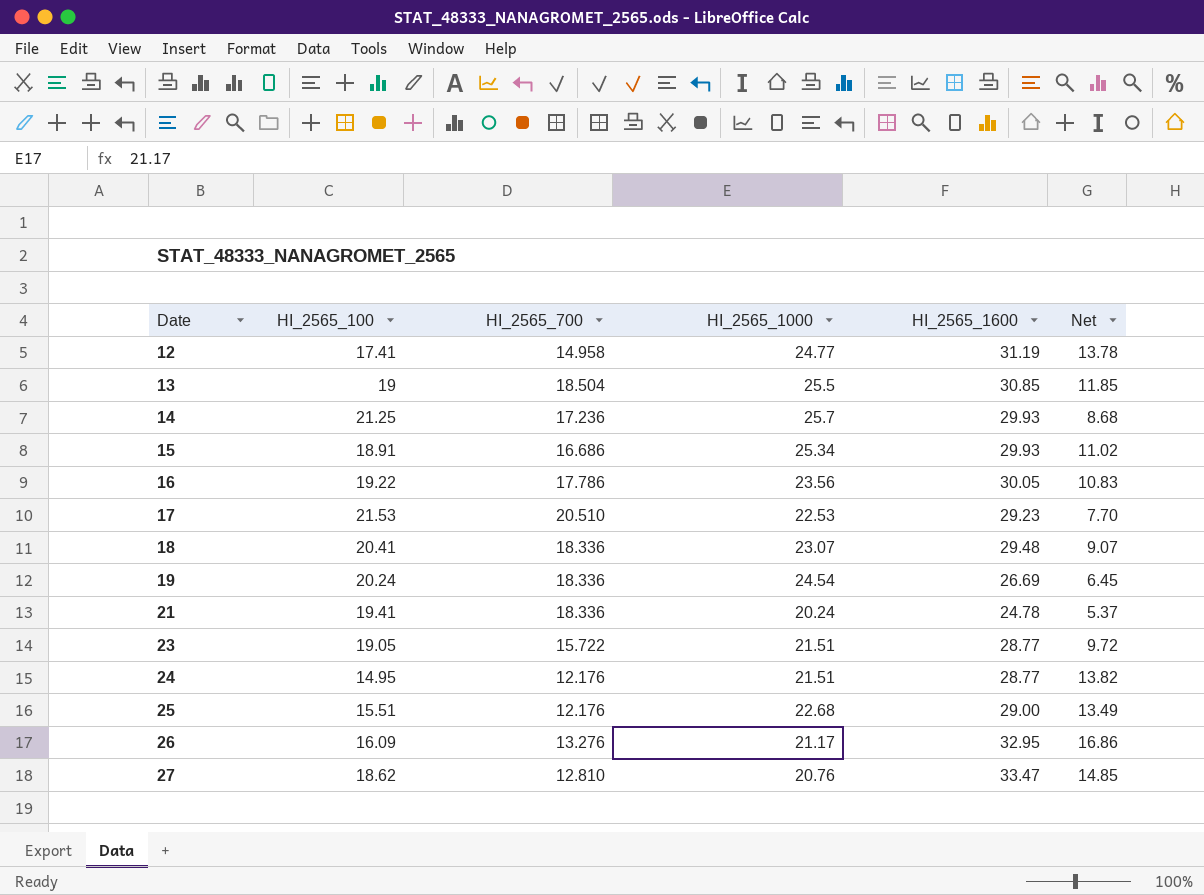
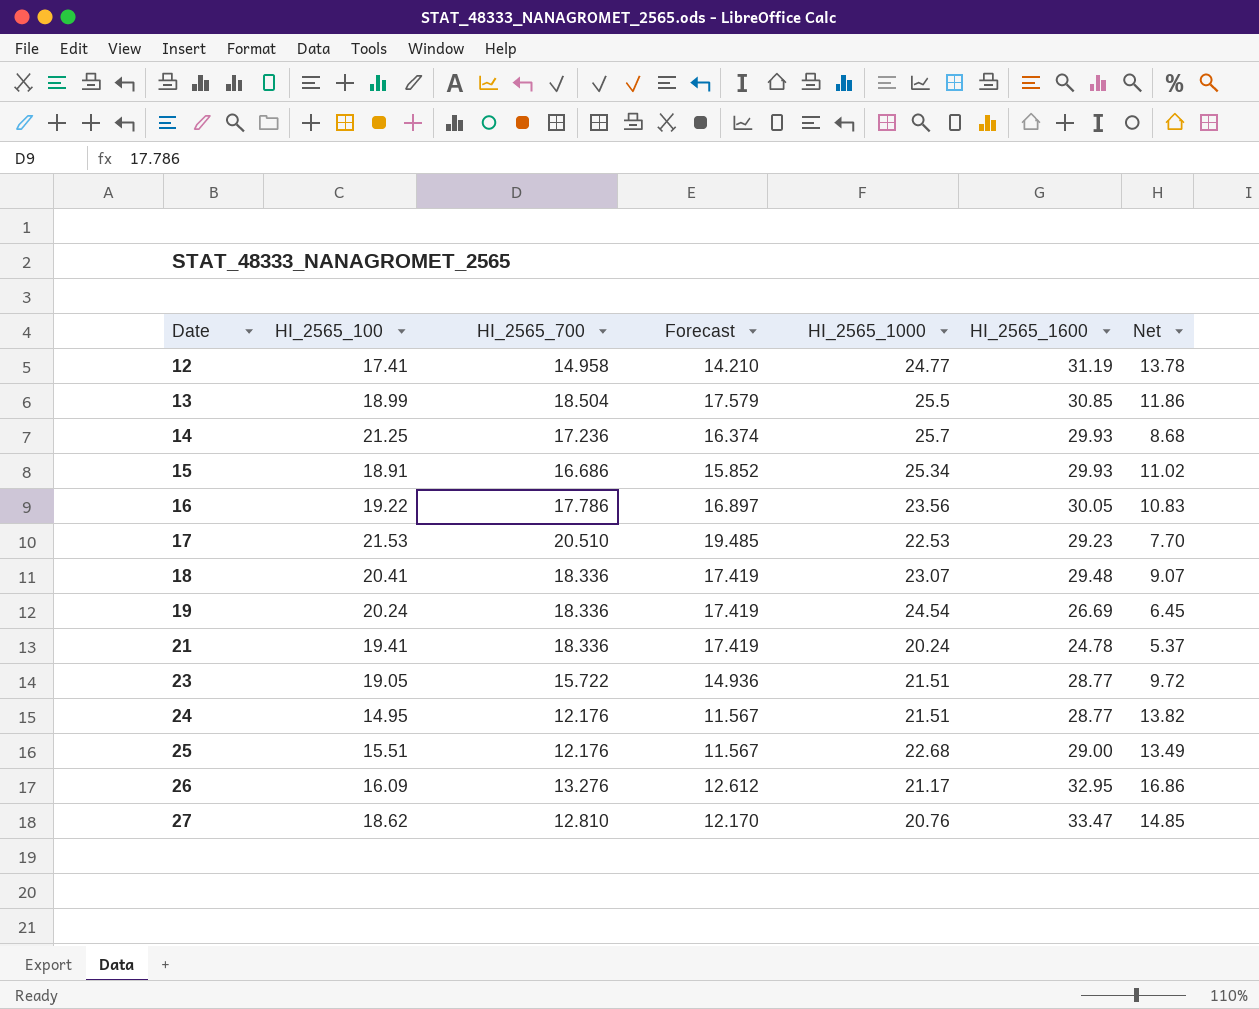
column Forecast | formula: none -> [HI_2565_700] * 0.95
13 | HI_2565_100: 19 -> 18.99
13 | Net: 11.85 -> 11.86

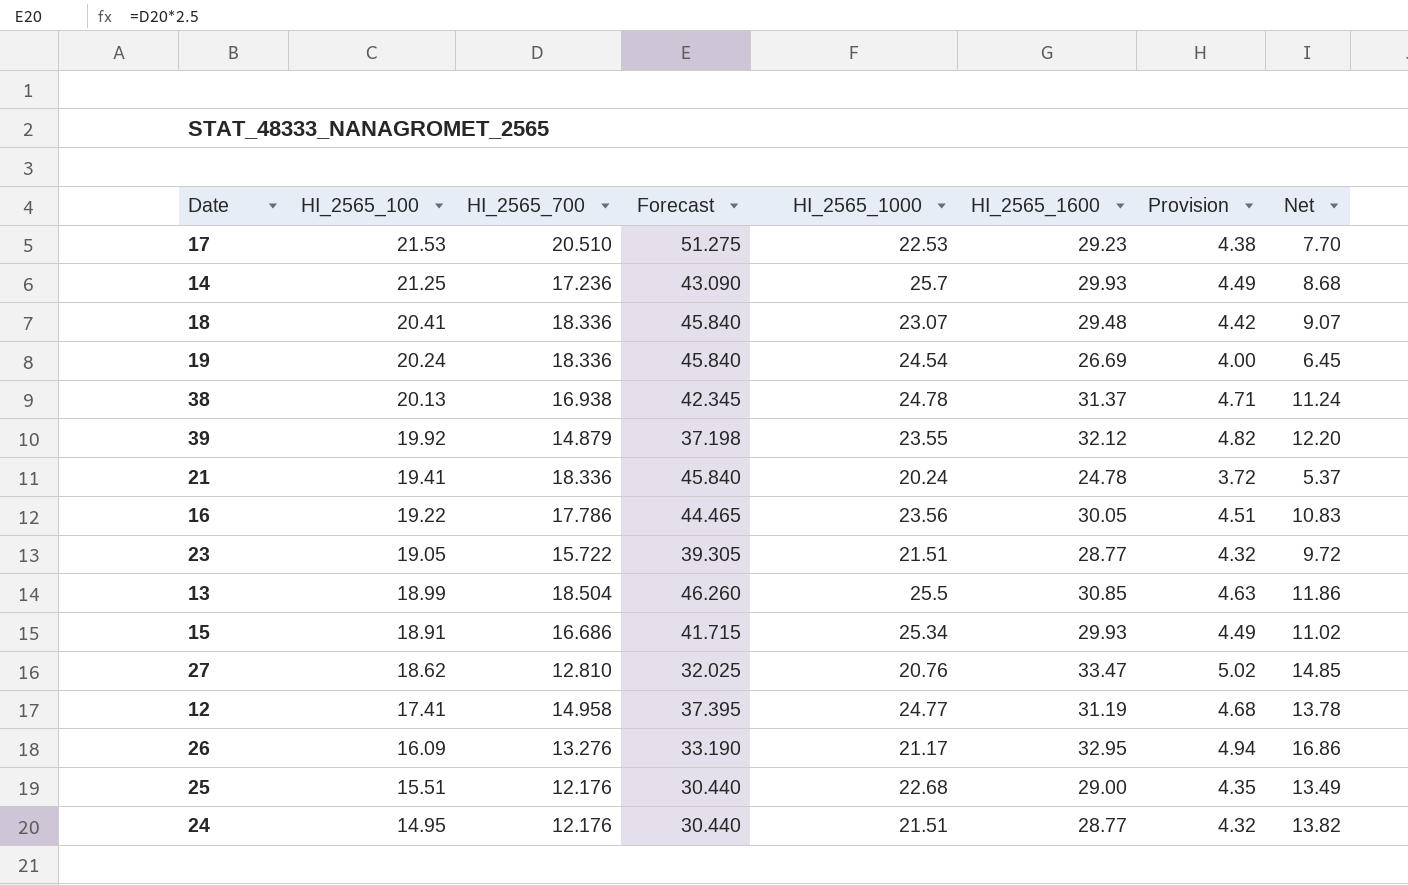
row order: Date ascending -> HI_2565_100 descending
column Forecast | formula: [HI_2565_700] * 0.95 -> [HI_2565_700] * 2.5
column Provision | formula: none -> [HI_2565_1600] * 0.15
row 38: none -> 20.13 | 16.938 | 42.345 | 24.78 | 31.37 | 4.71 | 11.24
row 39: none -> 19.92 | 14.879 | 37.198 | 23.55 | 32.12 | 4.82 | 12.20

